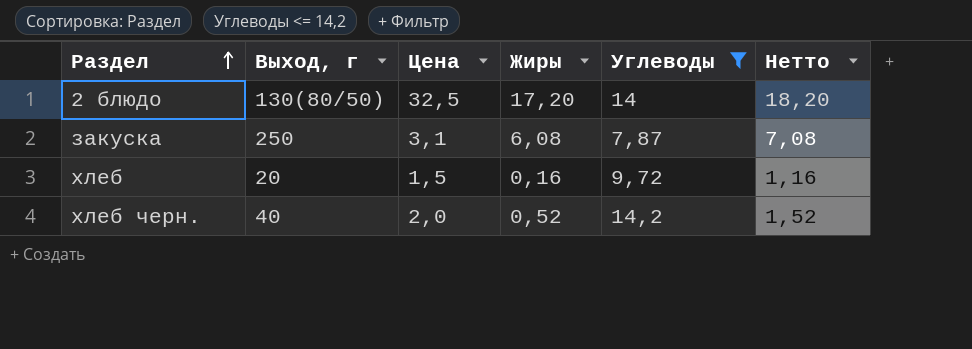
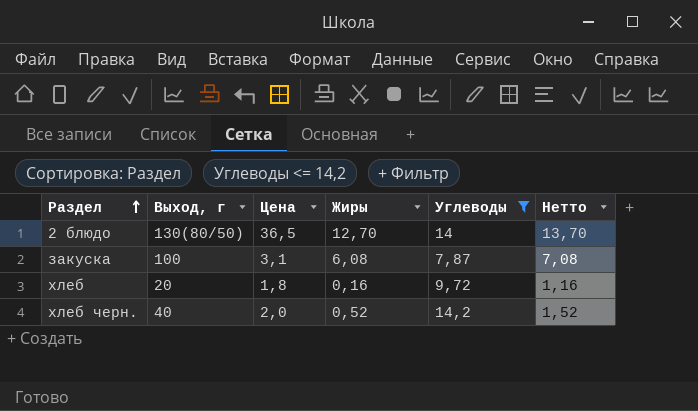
2 блюдо | Цена: 32,5 -> 36,5
2 блюдо | Жиры: 17,20 -> 12,70
2 блюдо | Нетто: 18,20 -> 13,70
закуска | Выход, г: 250 -> 100
хлеб | Цена: 1,5 -> 1,8

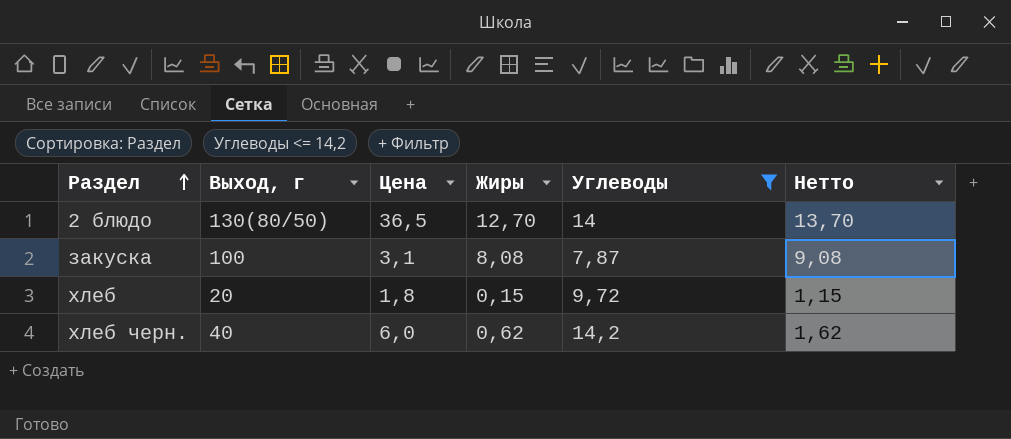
закуска | Жиры: 6,08 -> 8,08
закуска | Нетто: 7,08 -> 9,08
хлеб | Жиры: 0,16 -> 0,15
хлеб | Нетто: 1,16 -> 1,15
хлеб черн. | Цена: 2,0 -> 6,0
хлеб черн. | Жиры: 0,52 -> 0,62
хлеб черн. | Нетто: 1,52 -> 1,62

